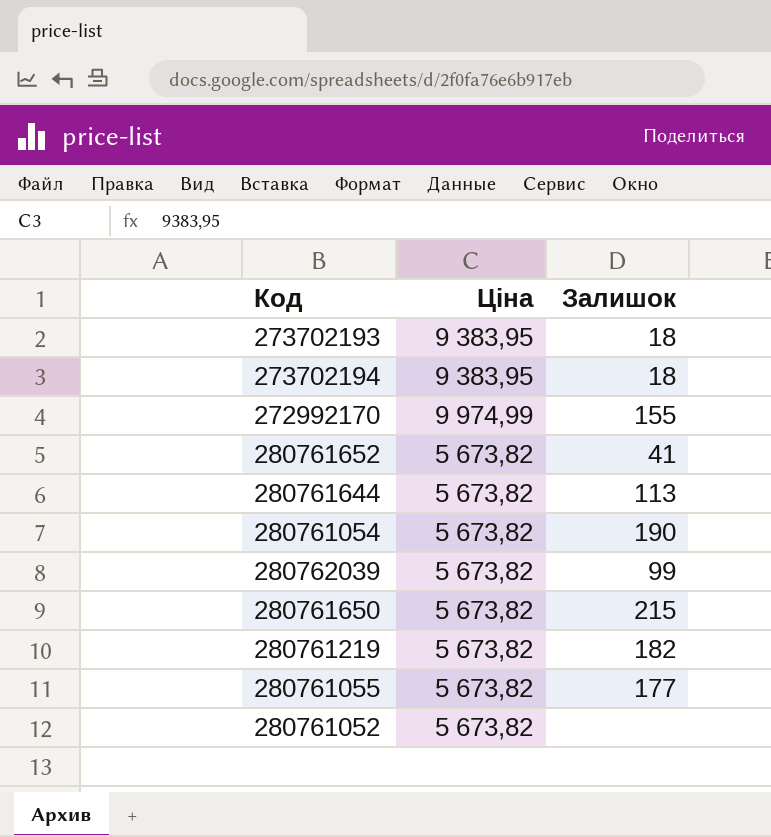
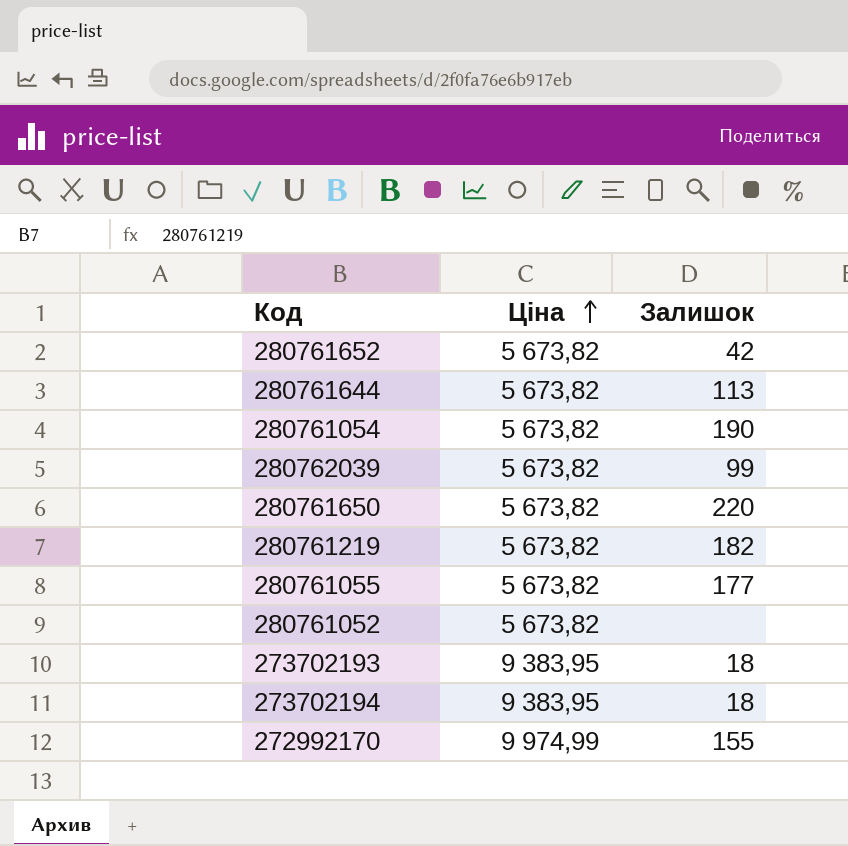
row order: none -> Ціна ascending
280761652 | Залишок: 41 -> 42
280761650 | Залишок: 215 -> 220

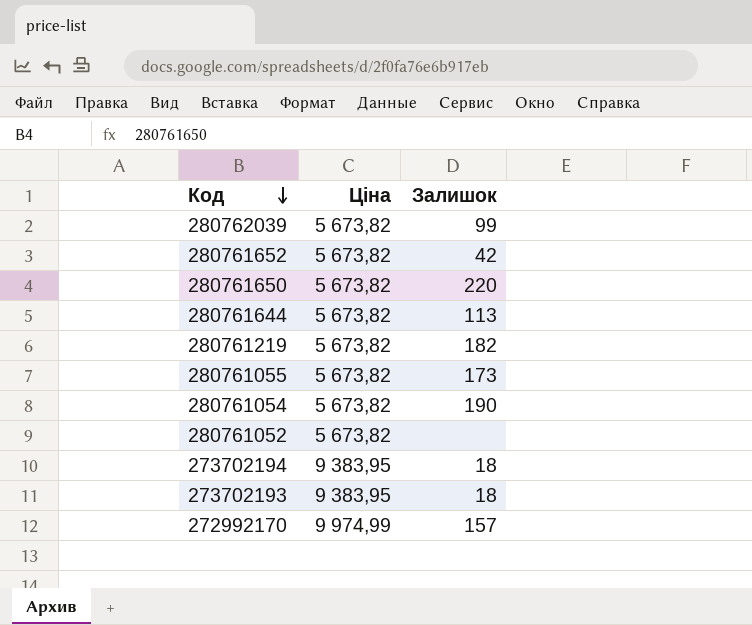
row order: Ціна ascending -> Код descending
280761055 | Залишок: 177 -> 173
272992170 | Залишок: 155 -> 157

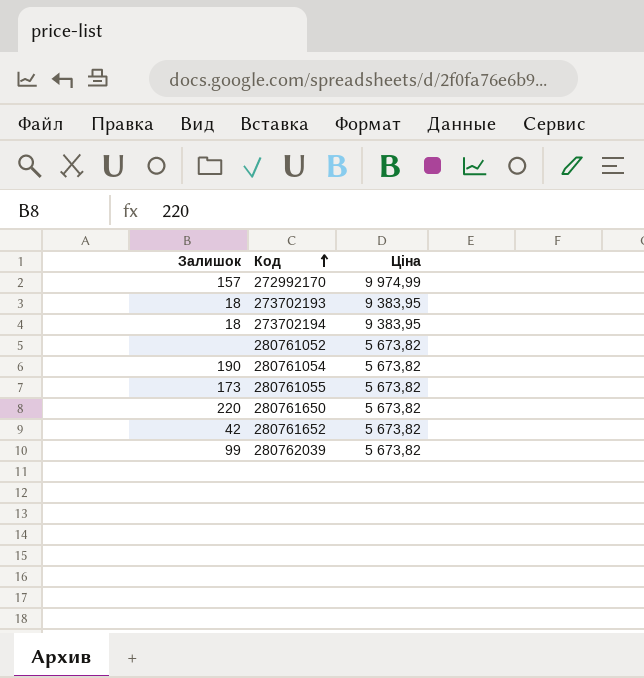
row order: Код descending -> Код ascending
column Залишок | position: 3 -> 1
row 280761644: 5 673,82 | 113 -> none
row 280761219: 5 673,82 | 182 -> none

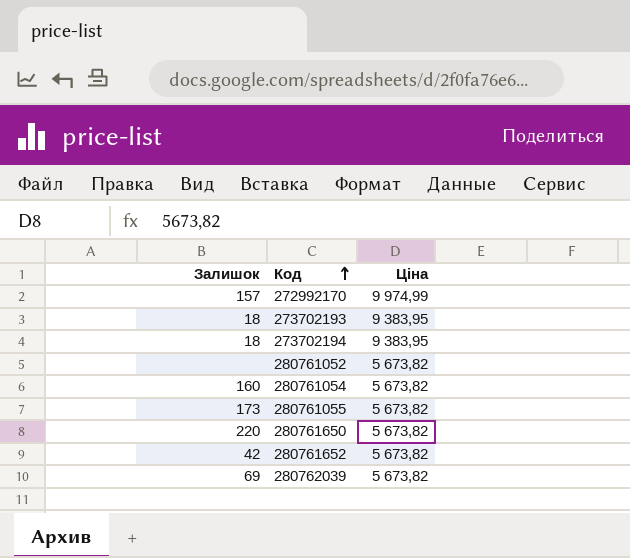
280761054 | Залишок: 190 -> 160
280762039 | Залишок: 99 -> 69

